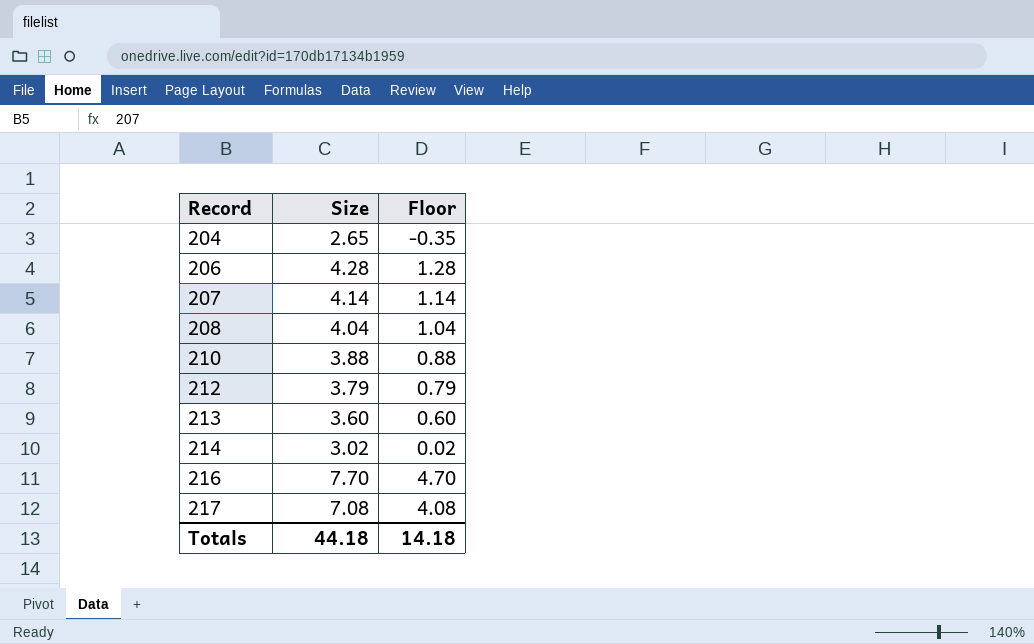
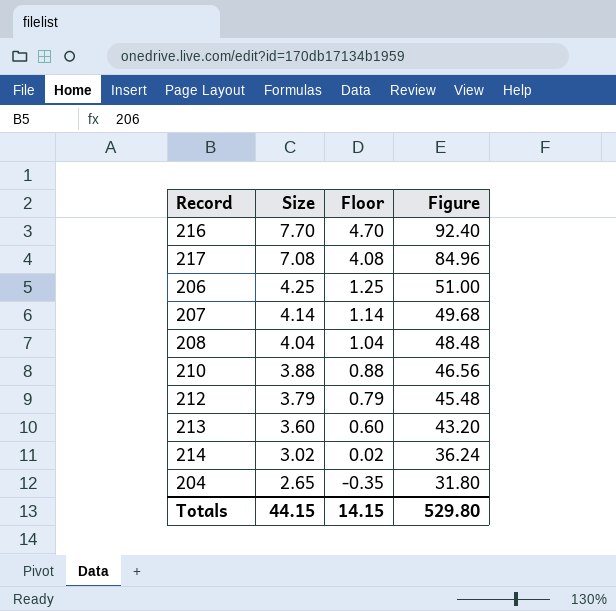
row order: Record ascending -> Size descending
column Figure | formula: none -> [Size] * 12
206 | Size: 4.28 -> 4.25
206 | Floor: 1.28 -> 1.25
Totals | Size: 44.18 -> 44.15
Totals | Floor: 14.18 -> 14.15

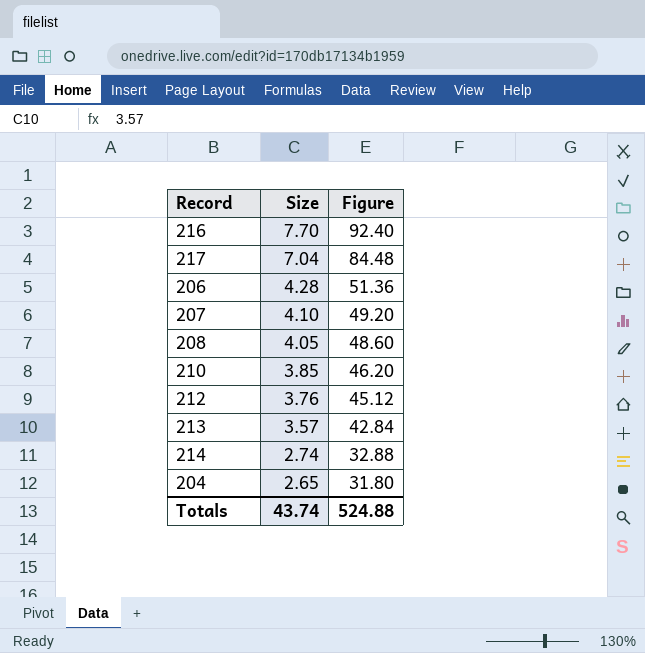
column Floor | formula: [Size] - 3 -> none
217 | Size: 7.08 -> 7.04
217 | Figure: 84.96 -> 84.48
206 | Size: 4.25 -> 4.28
206 | Figure: 51.00 -> 51.36
207 | Size: 4.14 -> 4.10
207 | Figure: 49.68 -> 49.20
208 | Size: 4.04 -> 4.05
208 | Figure: 48.48 -> 48.60
210 | Size: 3.88 -> 3.85
210 | Figure: 46.56 -> 46.20
212 | Size: 3.79 -> 3.76
212 | Figure: 45.48 -> 45.12
213 | Size: 3.60 -> 3.57
213 | Figure: 43.20 -> 42.84
214 | Size: 3.02 -> 2.74
214 | Figure: 36.24 -> 32.88
Totals | Size: 44.15 -> 43.74
Totals | Figure: 529.80 -> 524.88

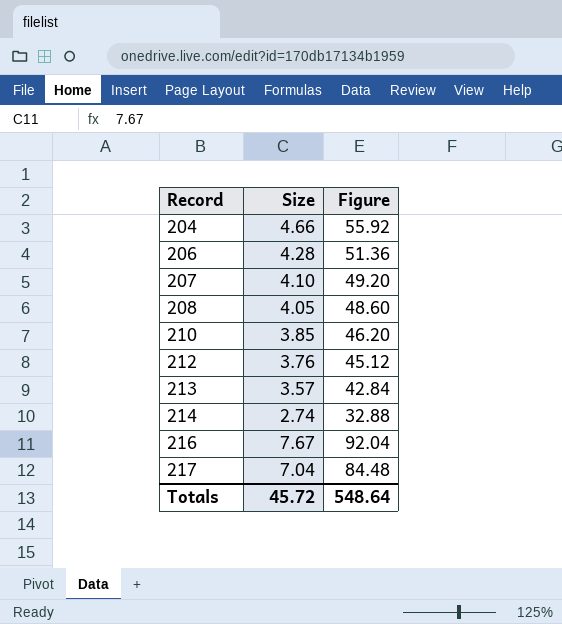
row order: Size descending -> Record ascending
204 | Size: 2.65 -> 4.66
204 | Figure: 31.80 -> 55.92
216 | Size: 7.70 -> 7.67
216 | Figure: 92.40 -> 92.04
Totals | Size: 43.74 -> 45.72
Totals | Figure: 524.88 -> 548.64

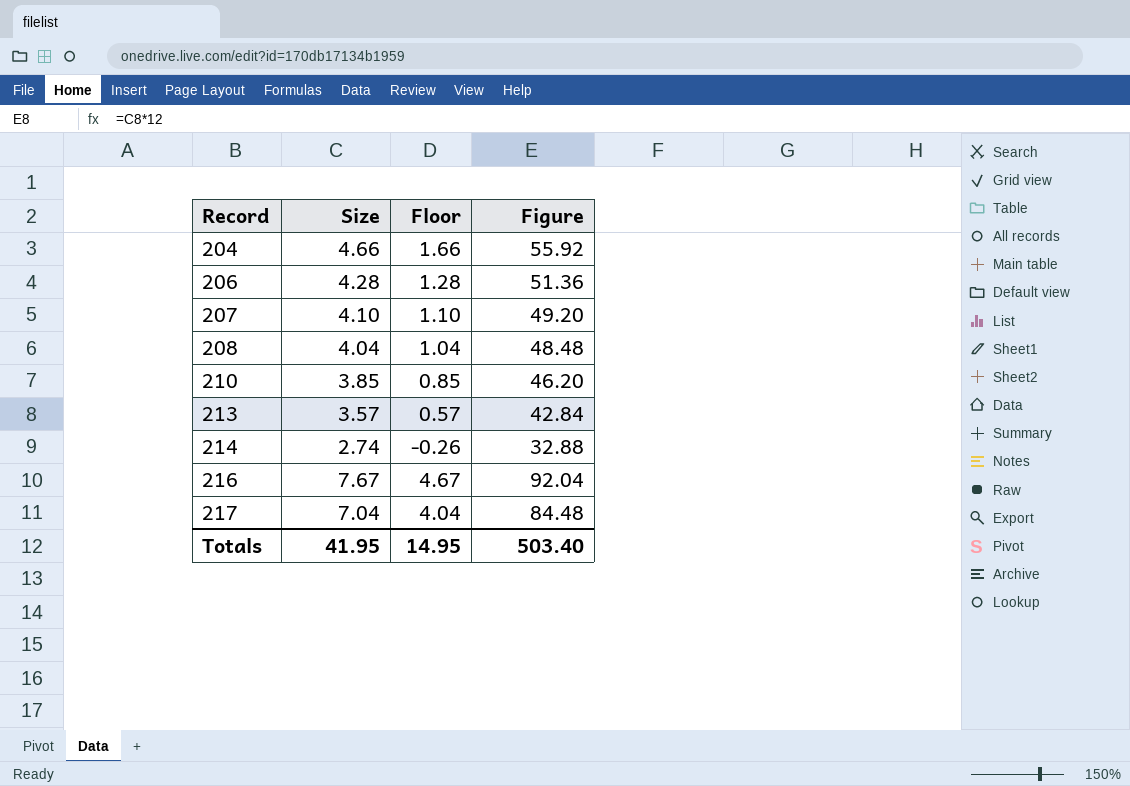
column Floor | formula: none -> [Size] - 3
row 212: 3.76 | 45.12 -> none
208 | Size: 4.05 -> 4.04
208 | Figure: 48.60 -> 48.48
Totals | Size: 45.72 -> 41.95
Totals | Figure: 548.64 -> 503.40

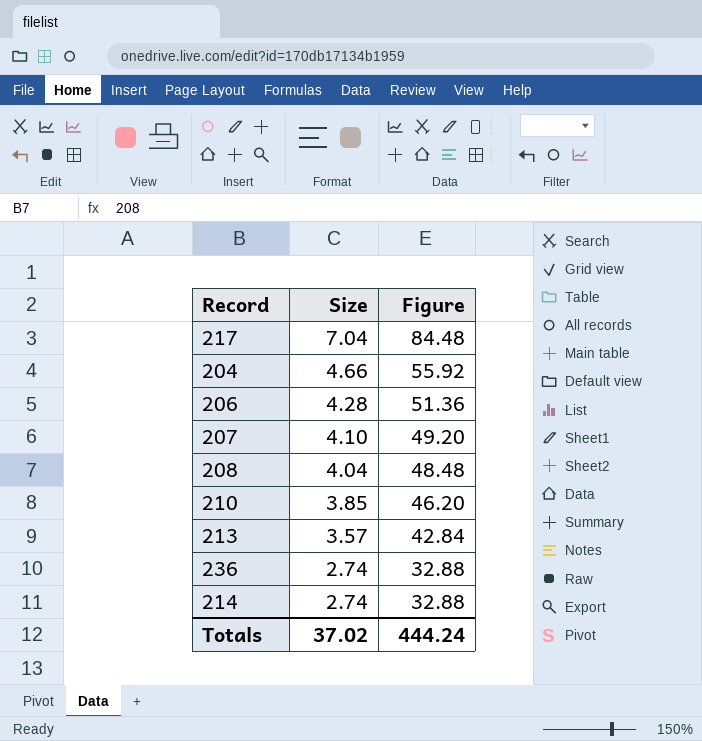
row order: Record ascending -> Size descending
column Floor | formula: [Size] - 3 -> none
row 216: 7.67 | 4.67 | 92.04 -> none
row 236: none -> 2.74 | 32.88
Totals | Size: 41.95 -> 37.02
Totals | Figure: 503.40 -> 444.24

